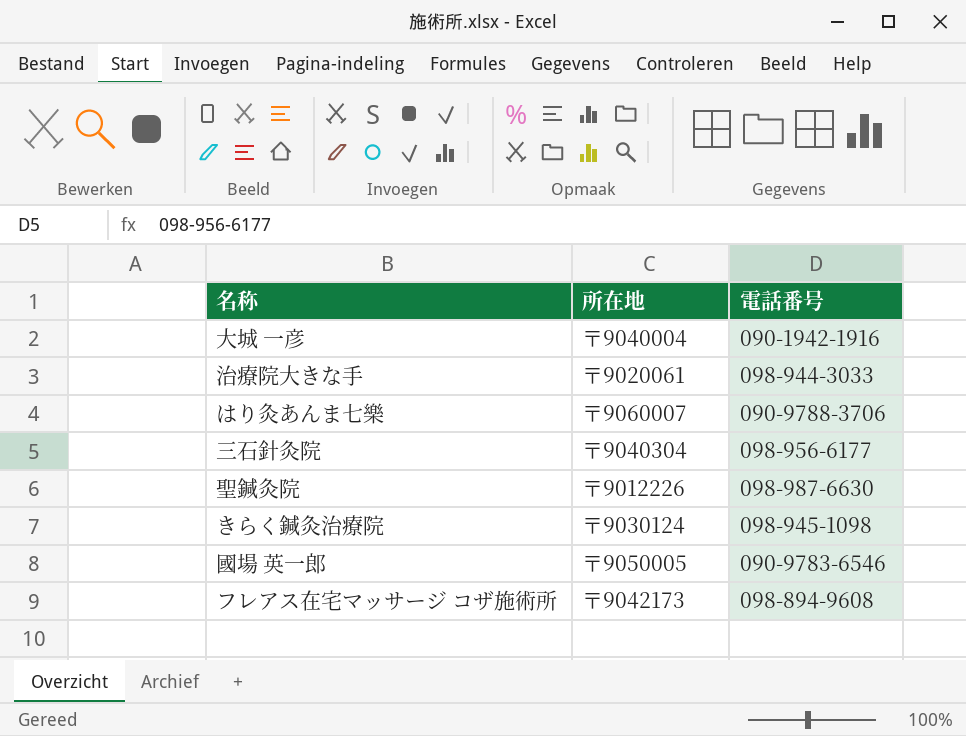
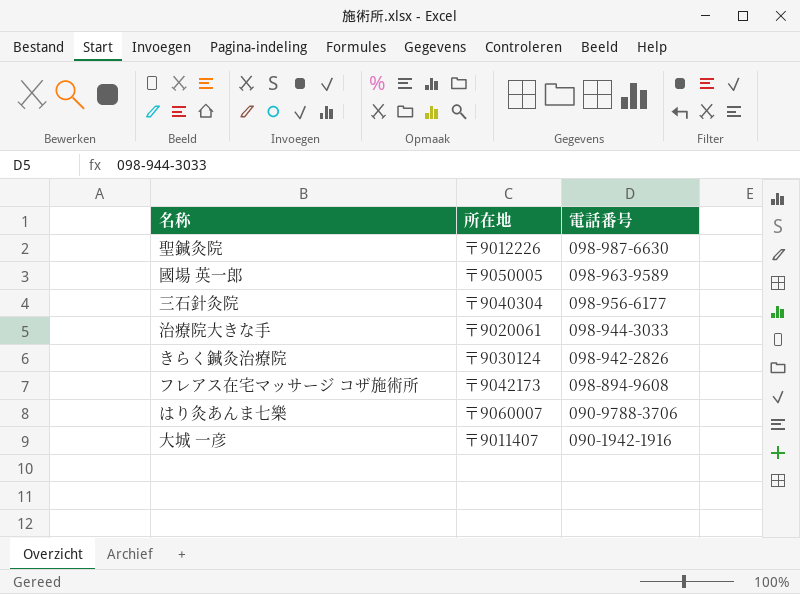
row order: none -> 電話番号 descending
國場 英一郎 | 電話番号: 090-9783-6546 -> 098-963-9589
きらく鍼灸治療院 | 電話番号: 098-945-1098 -> 098-942-2826
大城 一彦 | 所在地: 〒9040004 -> 〒9011407

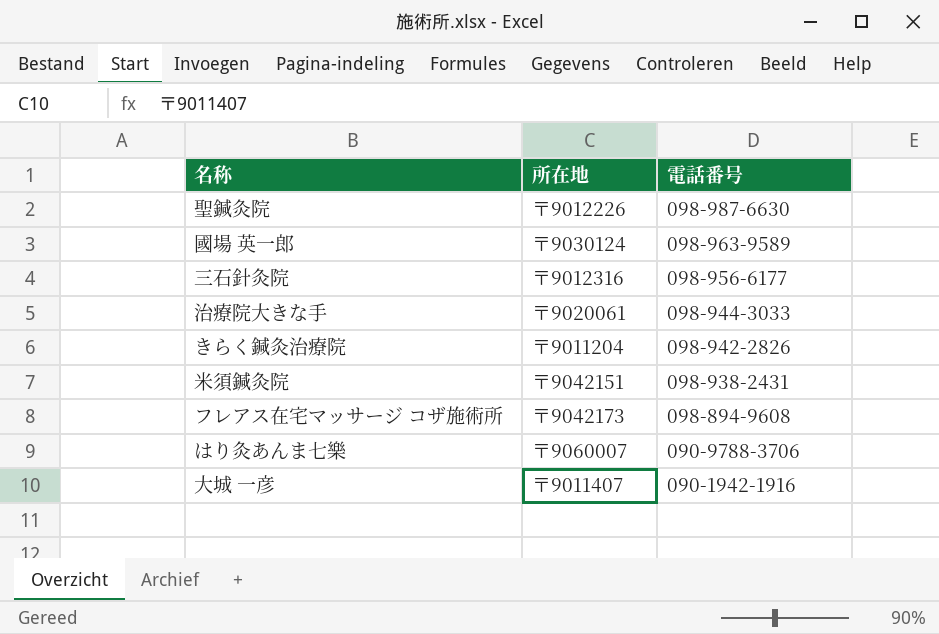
國場 英一郎 | 所在地: 〒9050005 -> 〒9030124
三石針灸院 | 所在地: 〒9040304 -> 〒9012316
きらく鍼灸治療院 | 所在地: 〒9030124 -> 〒9011204
row 米須鍼灸院: none -> 〒9042151 | 098-938-2431

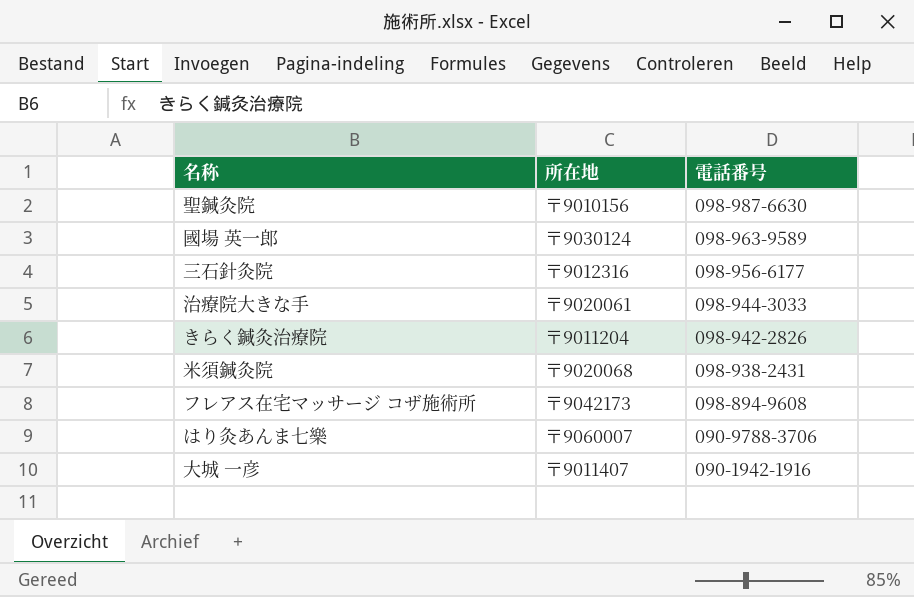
聖鍼灸院 | 所在地: 〒9012226 -> 〒9010156
米須鍼灸院 | 所在地: 〒9042151 -> 〒9020068

